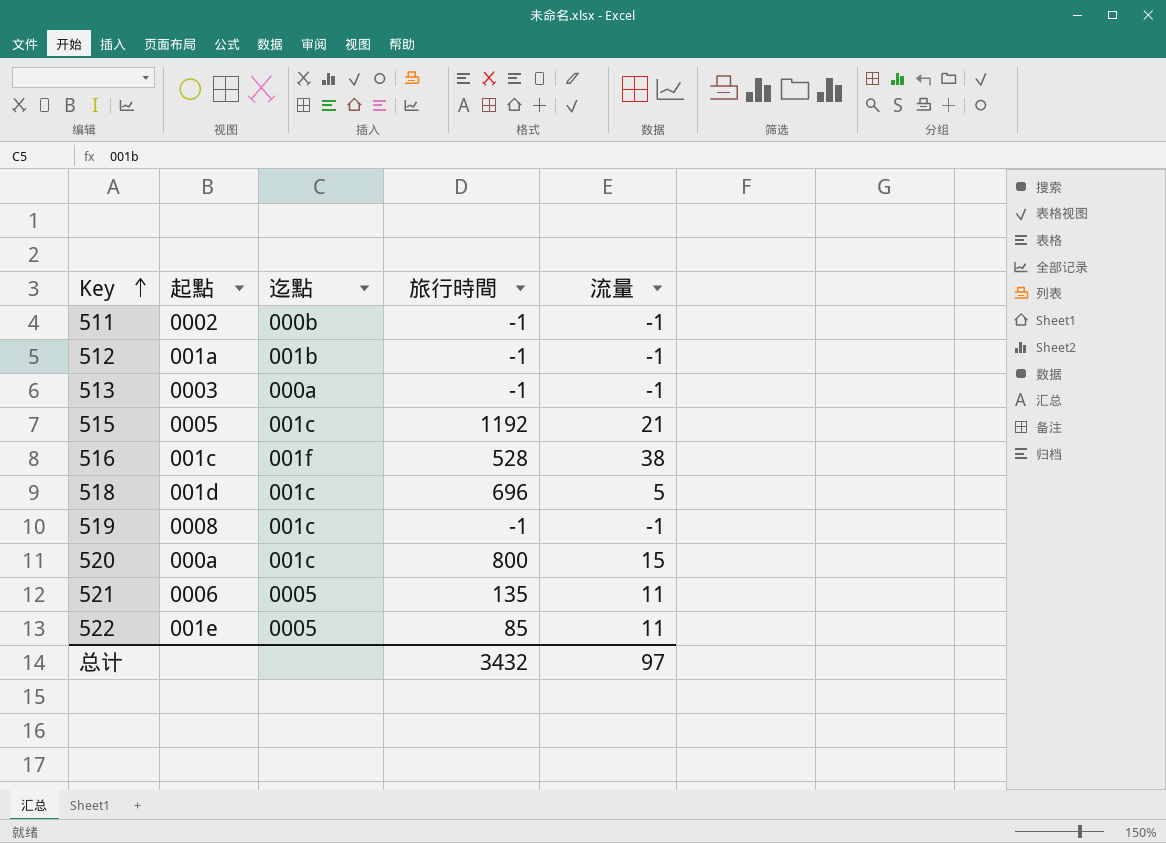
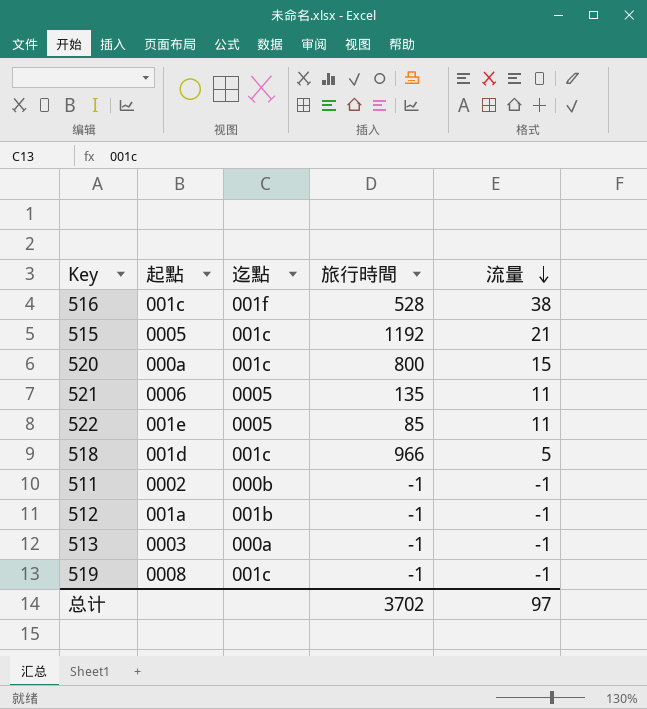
row order: Key ascending -> 流量 descending
518 | 旅行時間: 696 -> 966
总计 | 旅行時間: 3432 -> 3702

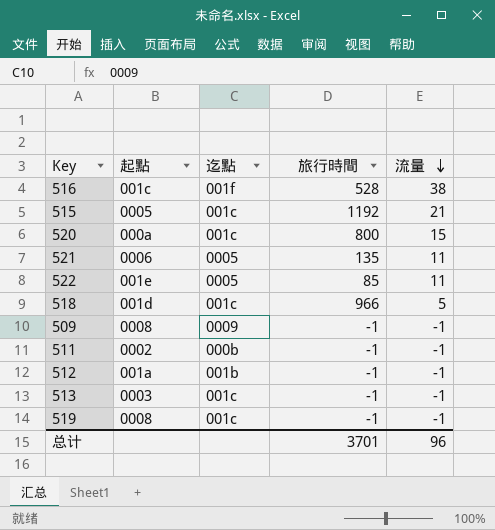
row 509: none -> 0008 | 0009 | -1 | -1
513 | 迄點: 000a -> 001c
总计 | 旅行時間: 3702 -> 3701
总计 | 流量: 97 -> 96

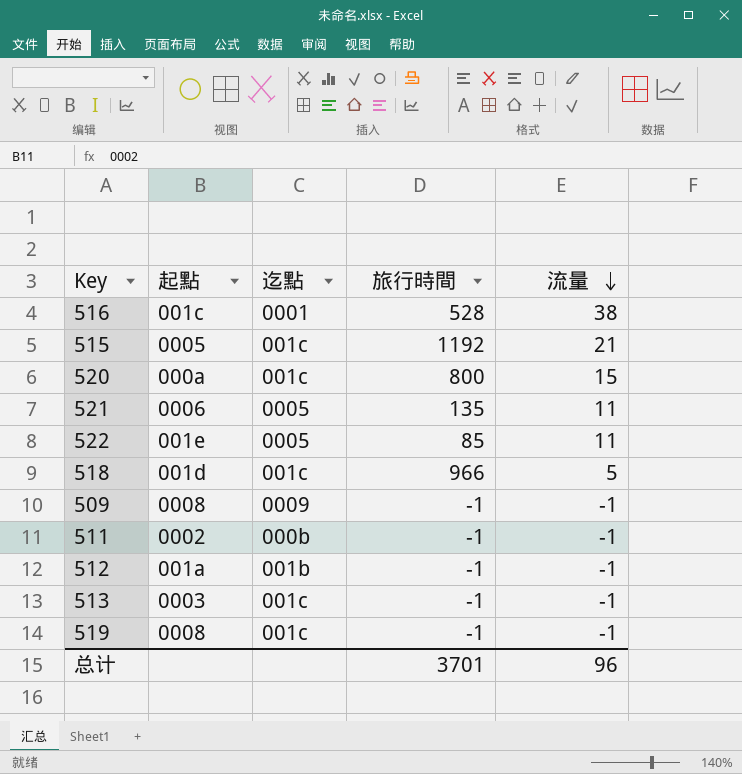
516 | 迄點: 001f -> 0001

